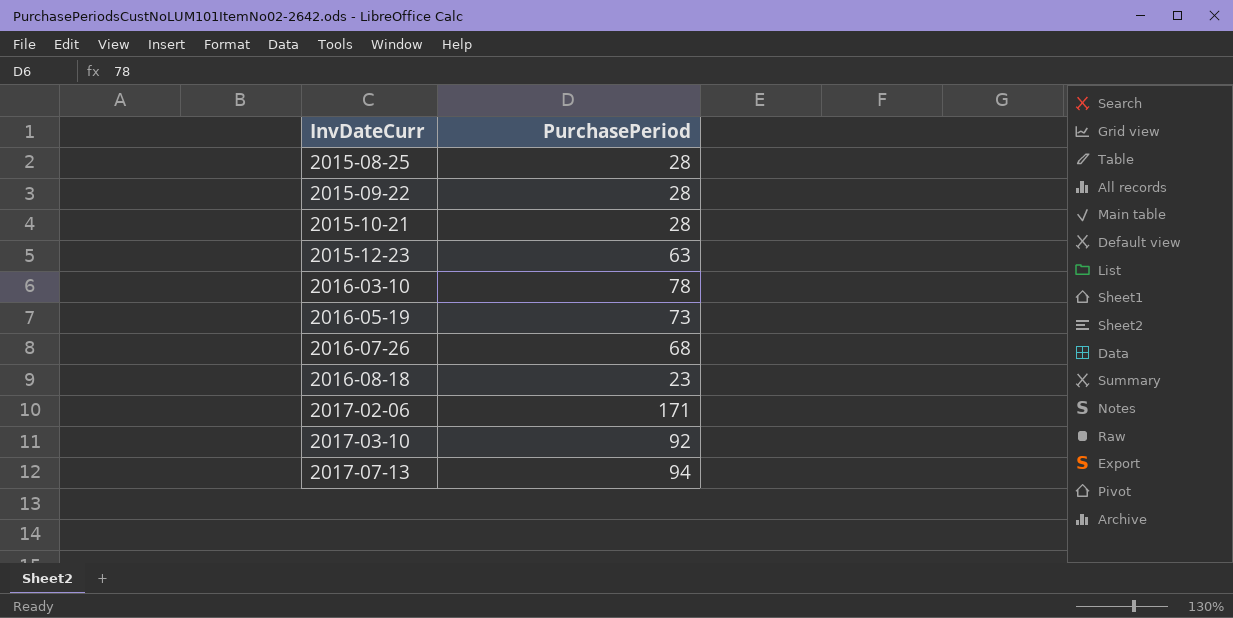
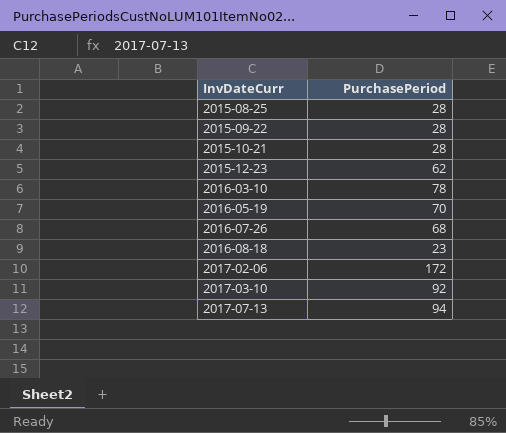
2015-12-23 | PurchasePeriod: 63 -> 62
2016-05-19 | PurchasePeriod: 73 -> 70
2017-02-06 | PurchasePeriod: 171 -> 172

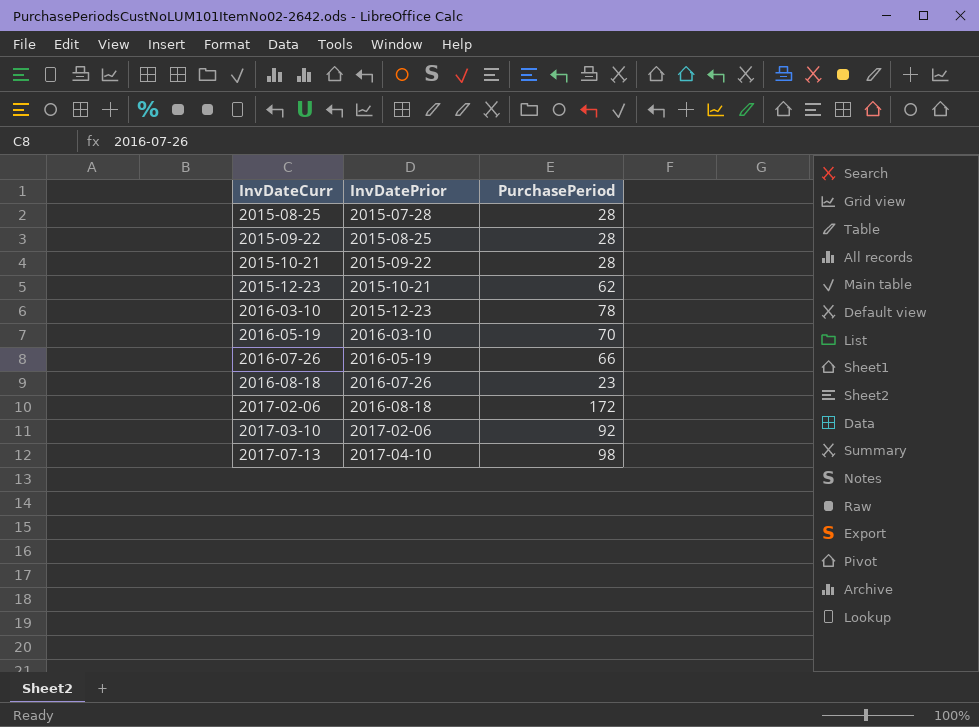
column InvDatePrior | position: none -> 2
2016-07-26 | PurchasePeriod: 68 -> 66
2017-07-13 | PurchasePeriod: 94 -> 98

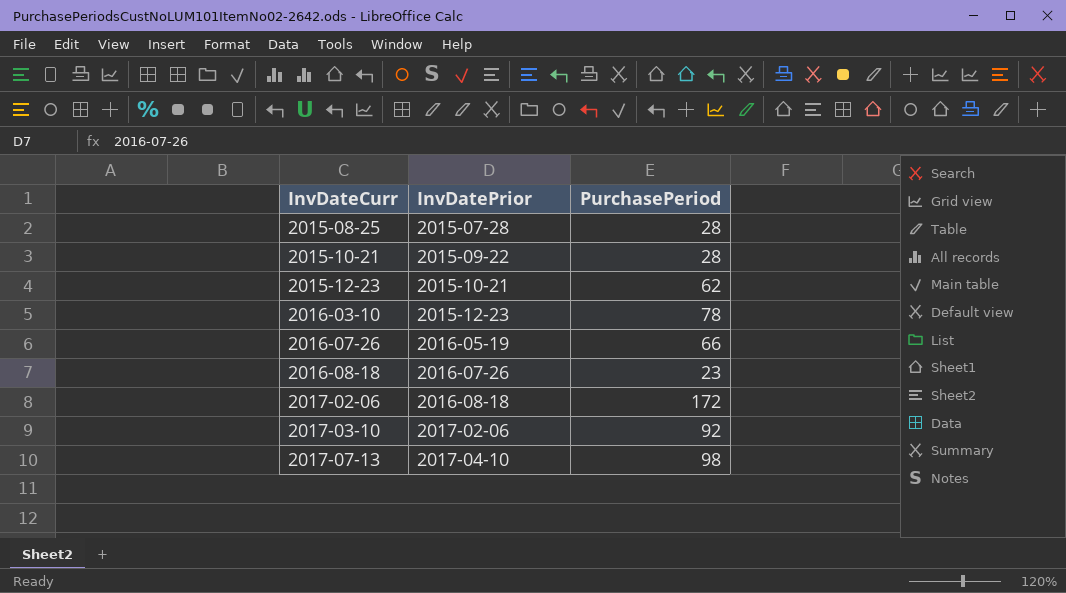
row 2015-09-22: 2015-08-25 | 28 -> none
row 2016-05-19: 2016-03-10 | 70 -> none

